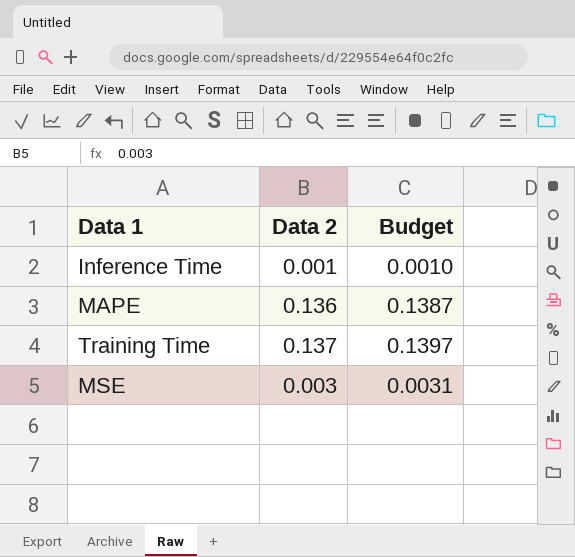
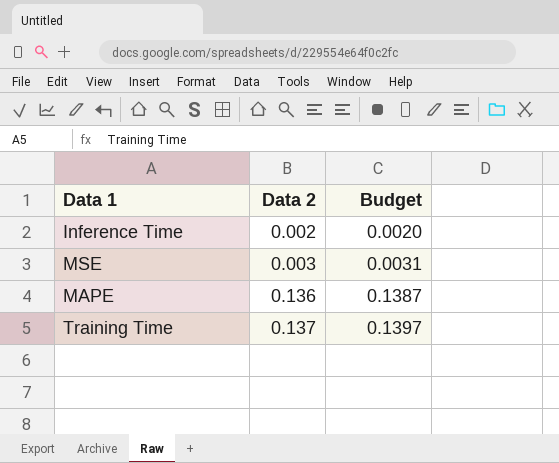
row order: none -> Data 2 ascending
Inference Time | Data 2: 0.001 -> 0.002
Inference Time | Budget: 0.0010 -> 0.0020

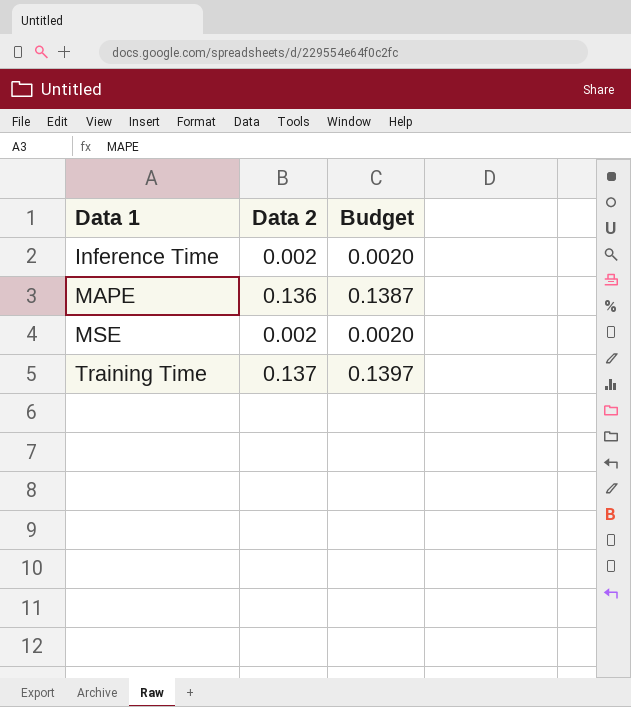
row order: Data 2 ascending -> Data 1 ascending
MSE | Data 2: 0.003 -> 0.002
MSE | Budget: 0.0031 -> 0.0020

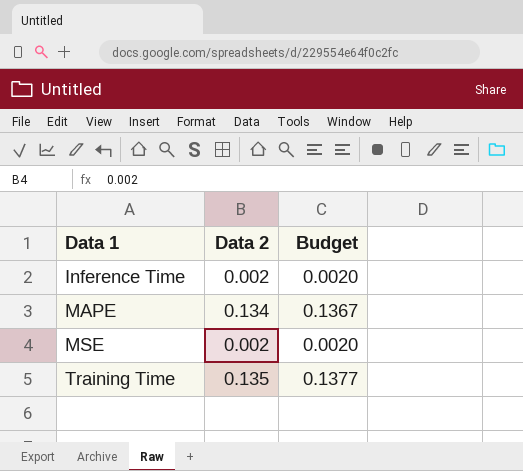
MAPE | Data 2: 0.136 -> 0.134
MAPE | Budget: 0.1387 -> 0.1367
Training Time | Data 2: 0.137 -> 0.135
Training Time | Budget: 0.1397 -> 0.1377

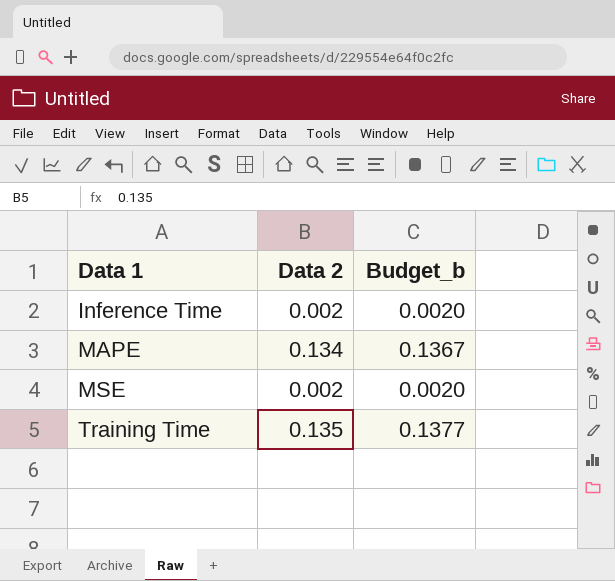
column name: Budget -> Budget_b

